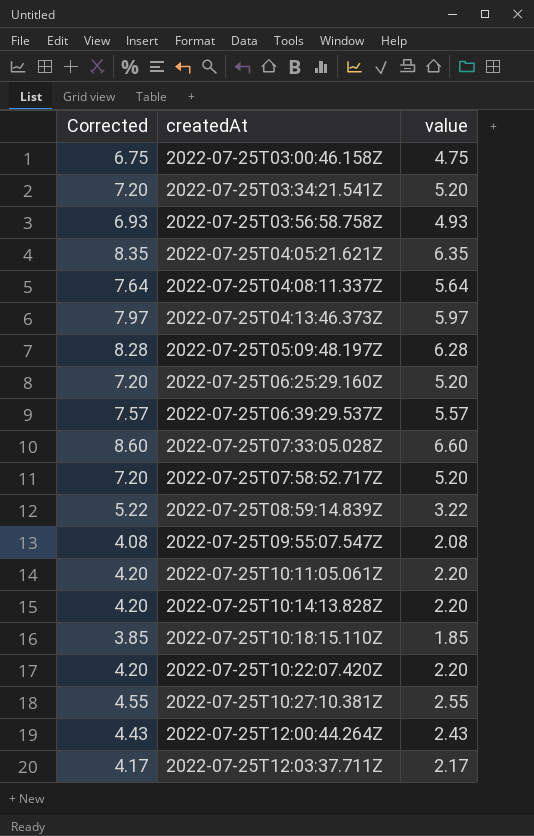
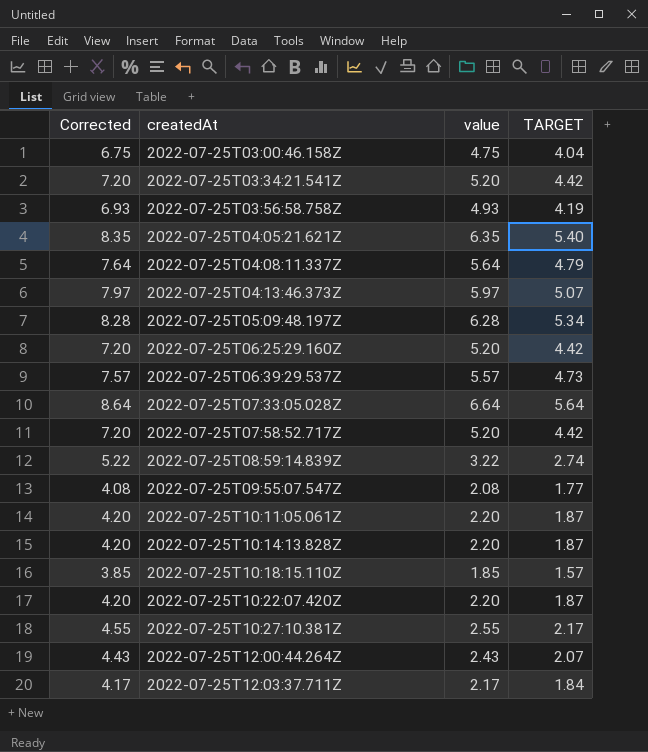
column TARGET | formula: none -> [value] * 0.85
2022-07-25T07:33:05.028Z | Corrected: 8.60 -> 8.64
2022-07-25T07:33:05.028Z | value: 6.60 -> 6.64

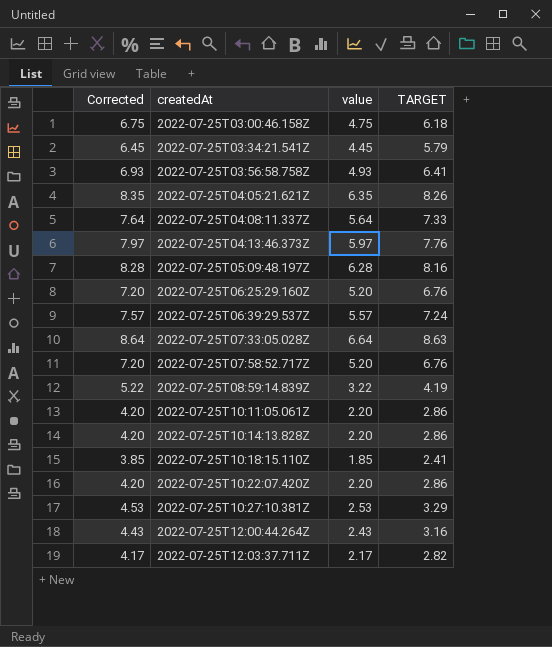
column TARGET | formula: [value] * 0.85 -> [value] * 1.3
row 2022-07-25T09:55:07.547Z: 4.08 | 2.08 | 1.77 -> none
2022-07-25T03:34:21.541Z | Corrected: 7.20 -> 6.45
2022-07-25T03:34:21.541Z | value: 5.20 -> 4.45
2022-07-25T10:27:10.381Z | Corrected: 4.55 -> 4.53
2022-07-25T10:27:10.381Z | value: 2.55 -> 2.53

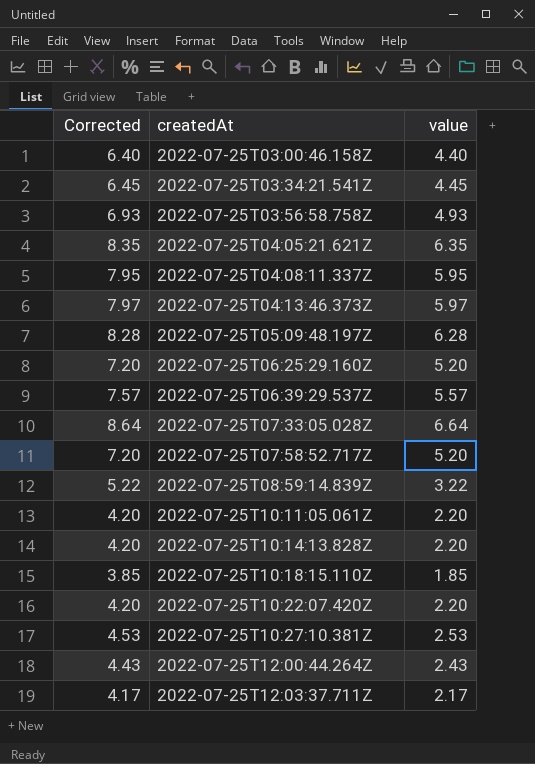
column TARGET | formula: [value] * 1.3 -> none
2022-07-25T03:00:46.158Z | Corrected: 6.75 -> 6.40
2022-07-25T03:00:46.158Z | value: 4.75 -> 4.40
2022-07-25T04:08:11.337Z | Corrected: 7.64 -> 7.95
2022-07-25T04:08:11.337Z | value: 5.64 -> 5.95

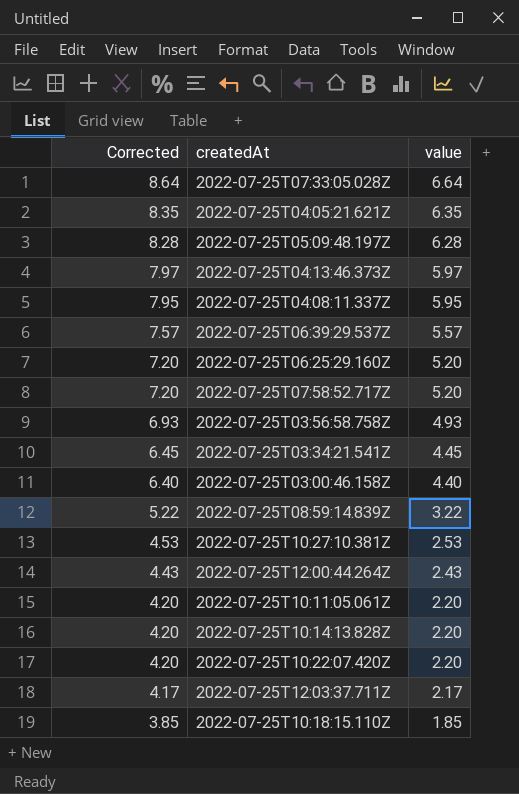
row order: createdAt ascending -> Corrected descending

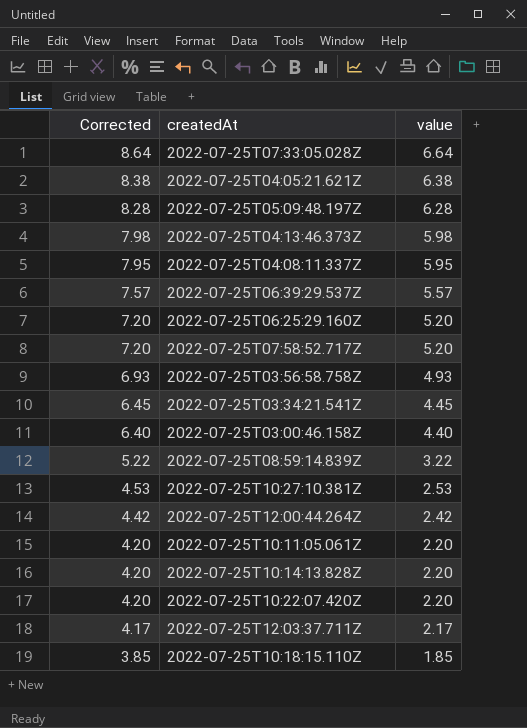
2022-07-25T04:05:21.621Z | Corrected: 8.35 -> 8.38
2022-07-25T04:05:21.621Z | value: 6.35 -> 6.38
2022-07-25T04:13:46.373Z | Corrected: 7.97 -> 7.98
2022-07-25T04:13:46.373Z | value: 5.97 -> 5.98
2022-07-25T12:00:44.264Z | Corrected: 4.43 -> 4.42
2022-07-25T12:00:44.264Z | value: 2.43 -> 2.42

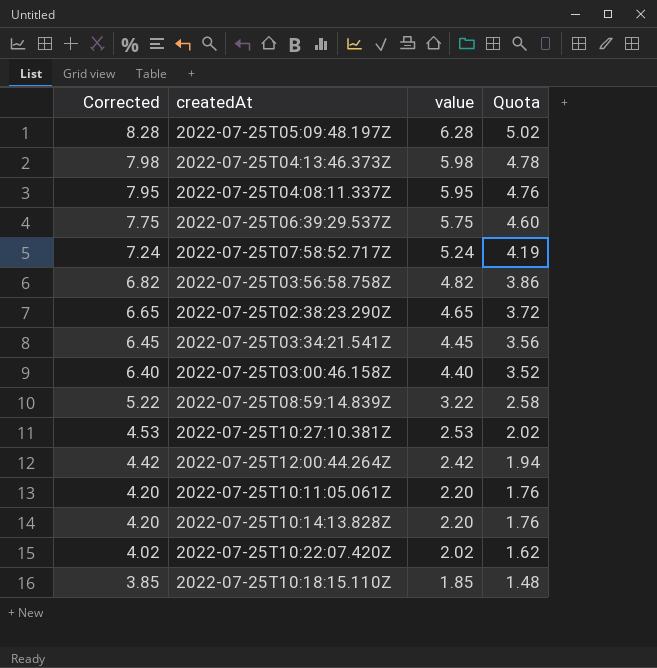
column Quota | formula: none -> [value] * 0.8
row 2022-07-25T07:33:05.028Z: 8.64 | 6.64 -> none
row 2022-07-25T04:05:21.621Z: 8.38 | 6.38 -> none
row 2022-07-25T06:25:29.160Z: 7.20 | 5.20 -> none
row 2022-07-25T12:03:37.711Z: 4.17 | 2.17 -> none
2022-07-25T06:39:29.537Z | Corrected: 7.57 -> 7.75
2022-07-25T06:39:29.537Z | value: 5.57 -> 5.75
2022-07-25T07:58:52.717Z | Corrected: 7.20 -> 7.24
2022-07-25T07:58:52.717Z | value: 5.20 -> 5.24
2022-07-25T03:56:58.758Z | Corrected: 6.93 -> 6.82
2022-07-25T03:56:58.758Z | value: 4.93 -> 4.82
row 2022-07-25T02:38:23.290Z: none -> 6.65 | 4.65 | 3.72
2022-07-25T10:22:07.420Z | Corrected: 4.20 -> 4.02
2022-07-25T10:22:07.420Z | value: 2.20 -> 2.02

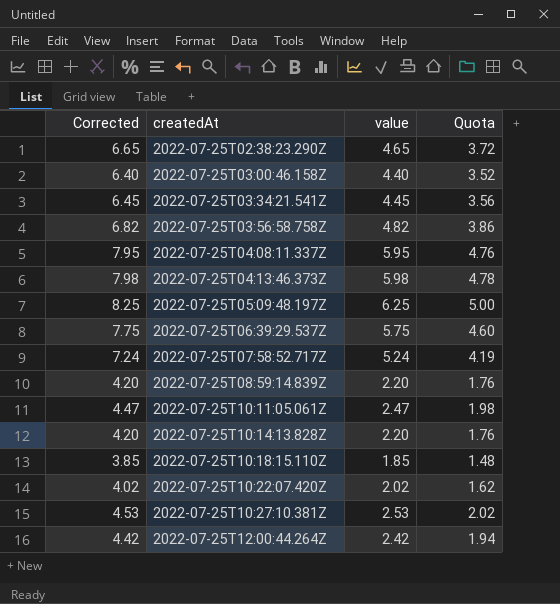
row order: Corrected descending -> createdAt ascending
2022-07-25T05:09:48.197Z | Corrected: 8.28 -> 8.25
2022-07-25T05:09:48.197Z | value: 6.28 -> 6.25
2022-07-25T05:09:48.197Z | Quota: 5.02 -> 5.00
2022-07-25T08:59:14.839Z | Corrected: 5.22 -> 4.20
2022-07-25T08:59:14.839Z | value: 3.22 -> 2.20
2022-07-25T08:59:14.839Z | Quota: 2.58 -> 1.76
2022-07-25T10:11:05.061Z | Corrected: 4.20 -> 4.47
2022-07-25T10:11:05.061Z | value: 2.20 -> 2.47
2022-07-25T10:11:05.061Z | Quota: 1.76 -> 1.98

